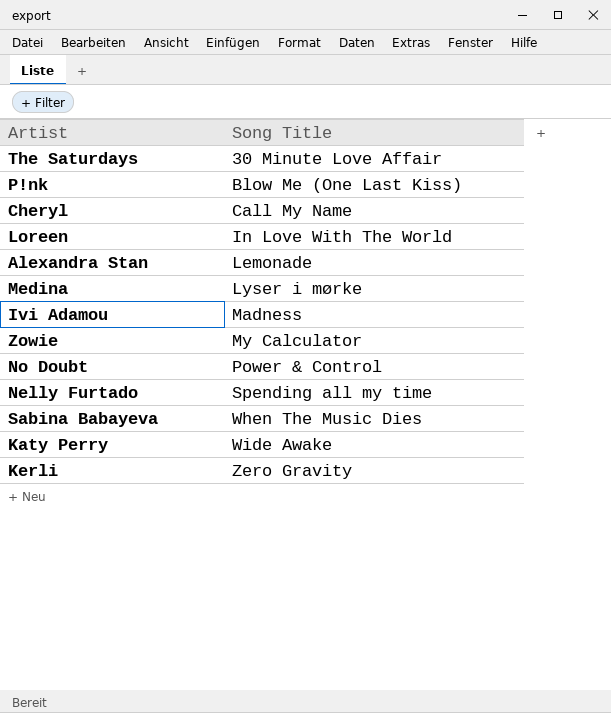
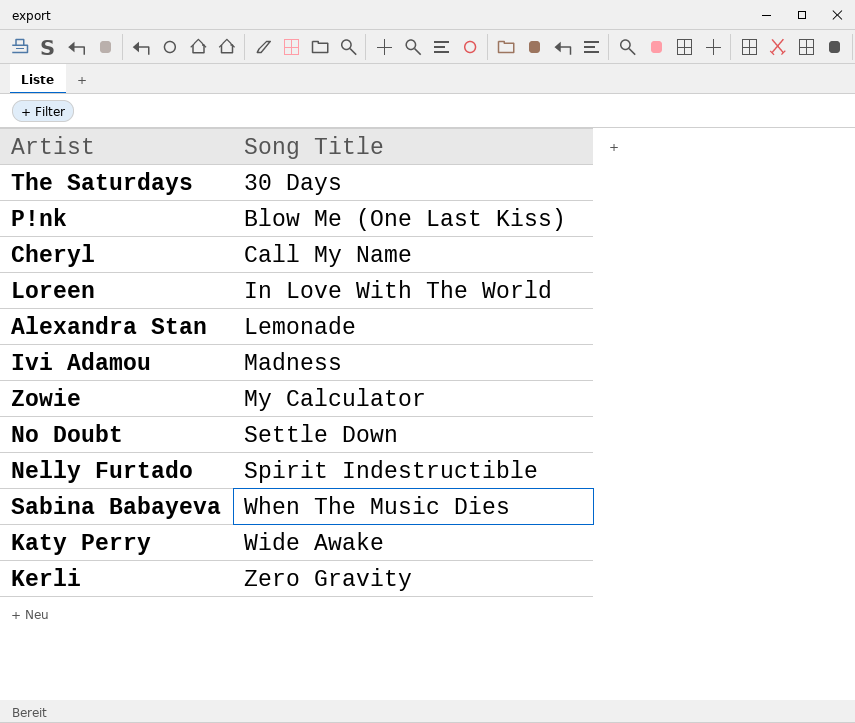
row Medina: Lyser i mørke -> none
The Saturdays | Song Title: 30 Minute Love Affair -> 30 Days
No Doubt | Song Title: Power & Control -> Settle Down
Nelly Furtado | Song Title: Spending all my time -> Spirit Indestructible

